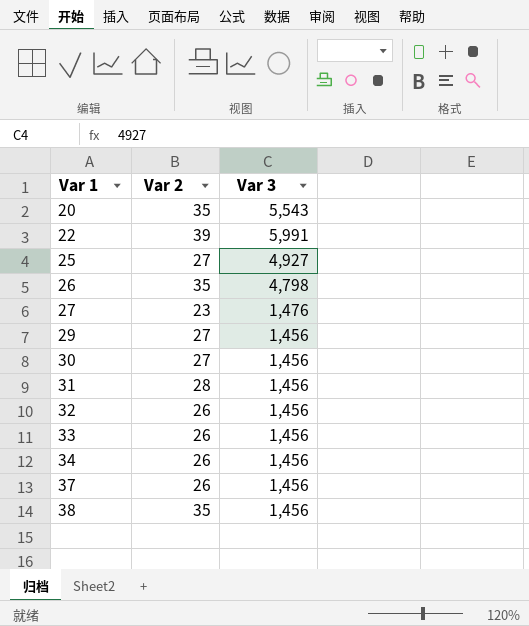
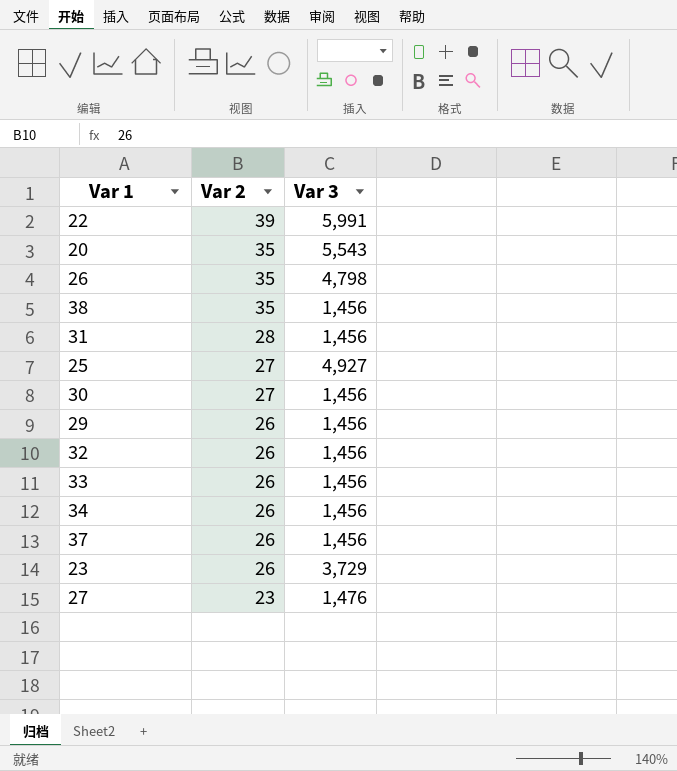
row order: Var 1 ascending -> Var 2 descending
29 | Var 2: 27 -> 26
row 23: none -> 26 | 3,729

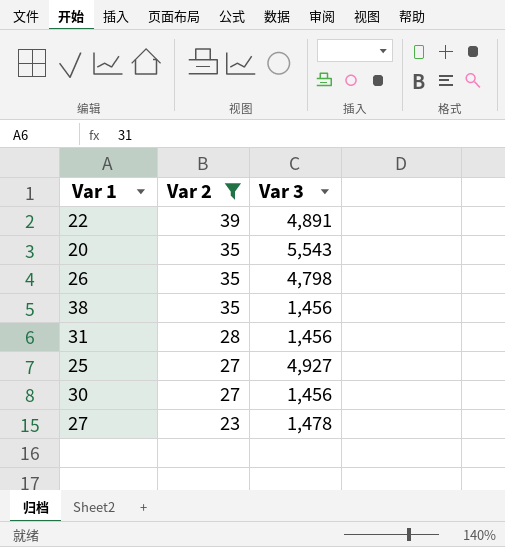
filter: none -> Var 2 != 26
22 | Var 3: 5,991 -> 4,891
27 | Var 3: 1,476 -> 1,478

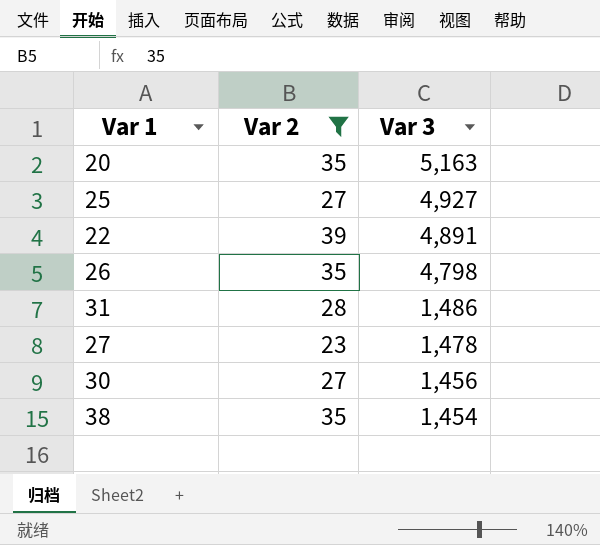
row order: Var 2 descending -> Var 3 descending
20 | Var 3: 5,543 -> 5,163
31 | Var 3: 1,456 -> 1,486
38 | Var 3: 1,456 -> 1,454

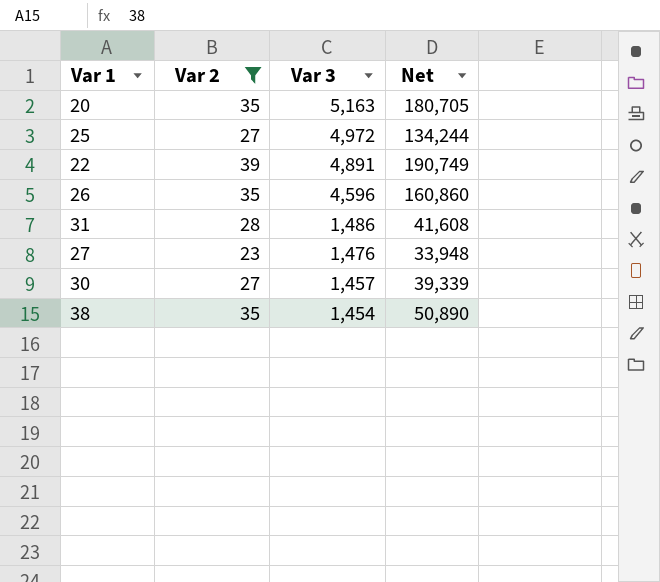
column Net | formula: none -> [Var 2] * [Var 3]
25 | Var 3: 4,927 -> 4,972
26 | Var 3: 4,798 -> 4,596
27 | Var 3: 1,478 -> 1,476
30 | Var 3: 1,456 -> 1,457

